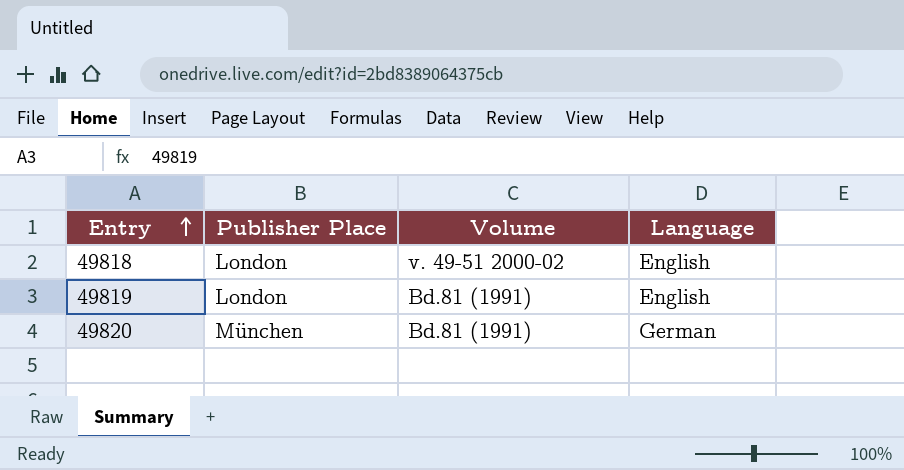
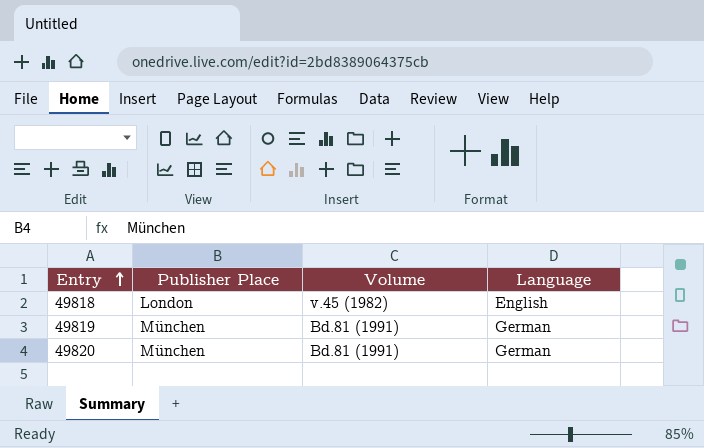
49818 | Volume: v. 49-51 2000-02 -> v.45 (1982)
49819 | Publisher Place: London -> München
49819 | Language: English -> German

